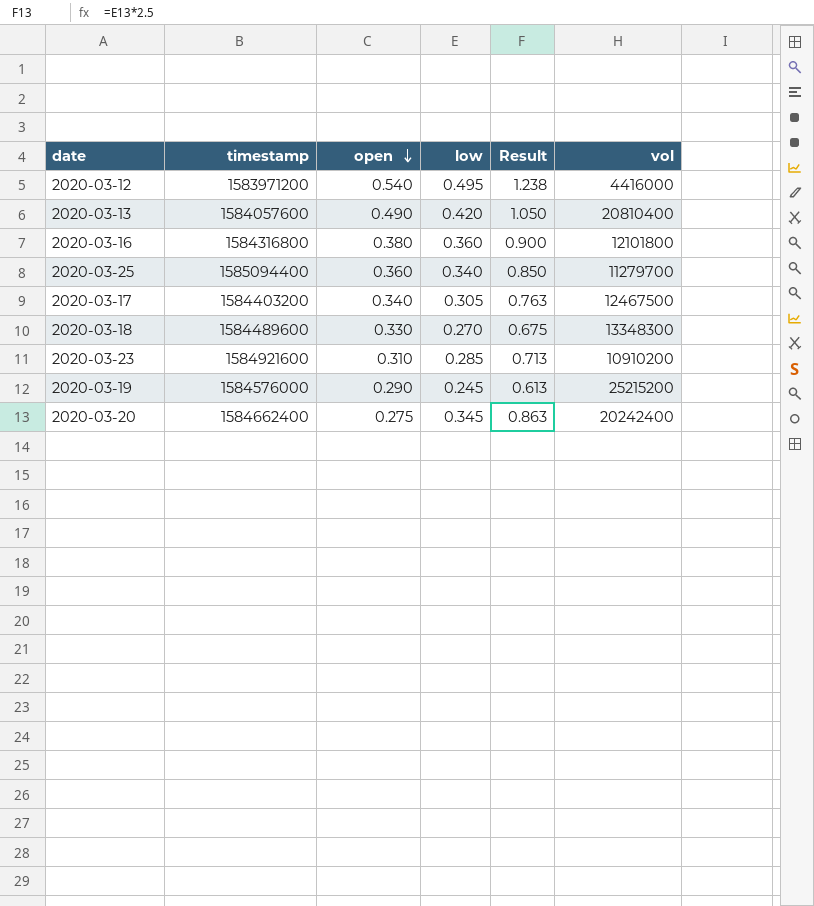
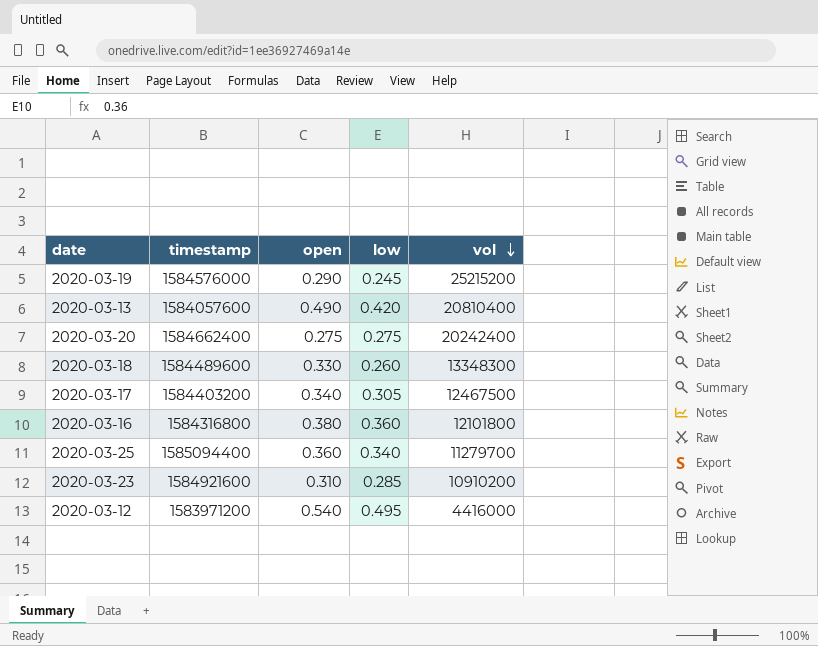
row order: open descending -> vol descending
column Result | formula: [low] * 2.5 -> none
2020-03-20 | low: 0.345 -> 0.275
2020-03-18 | low: 0.270 -> 0.260

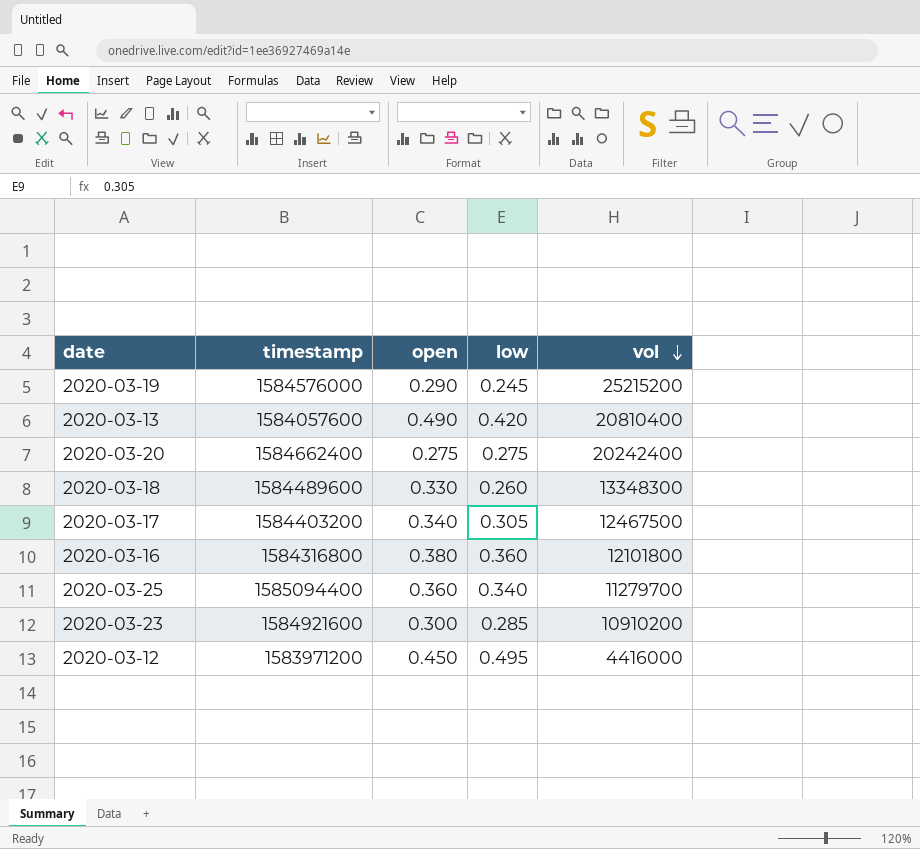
2020-03-23 | open: 0.310 -> 0.300
2020-03-12 | open: 0.540 -> 0.450

